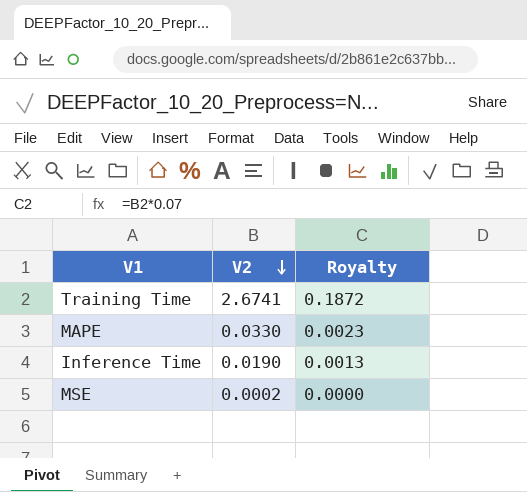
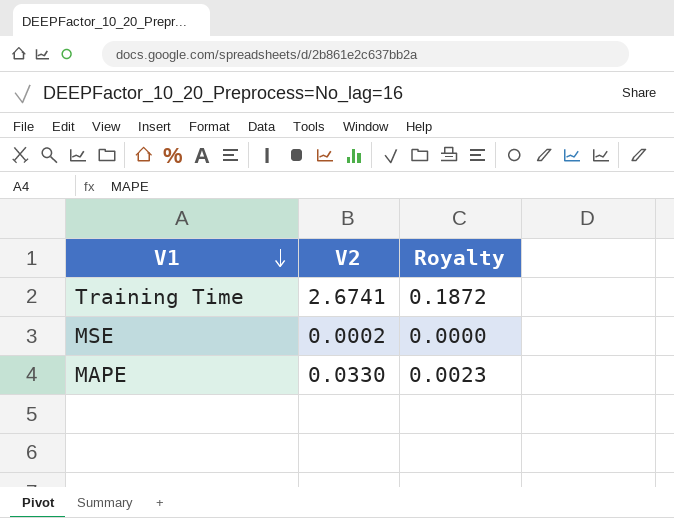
row order: V2 descending -> V1 descending
row Inference Time: 0.0190 | 0.0013 -> none

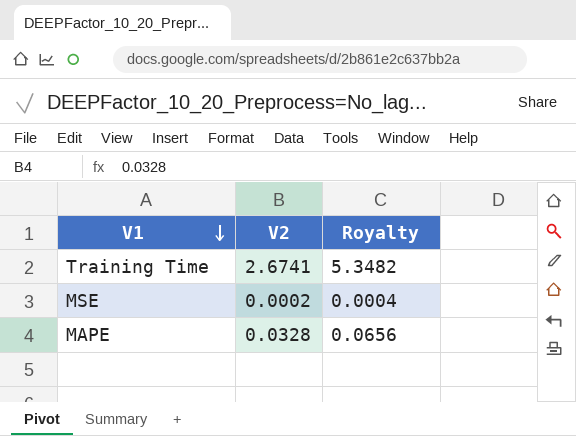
column Royalty | formula: [V2] * 0.07 -> [V2] * 2
MAPE | V2: 0.0330 -> 0.0328

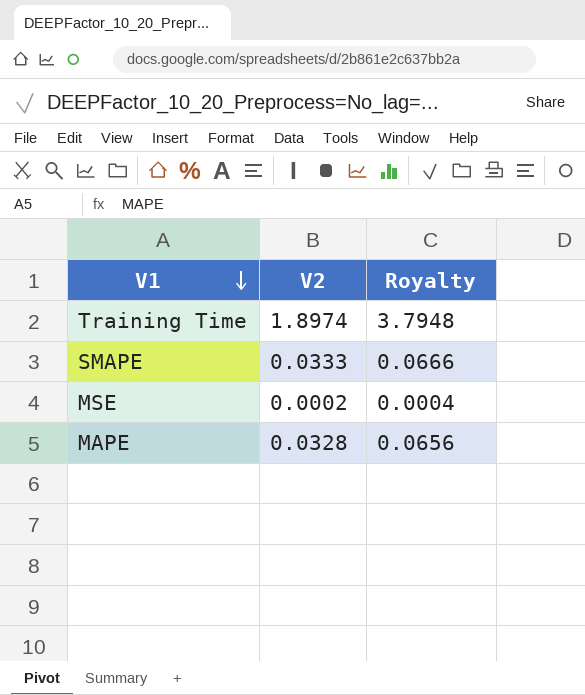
Training Time | V2: 2.6741 -> 1.8974
Training Time | Royalty: 5.3482 -> 3.7948
row SMAPE: none -> 0.0333 | 0.0666

